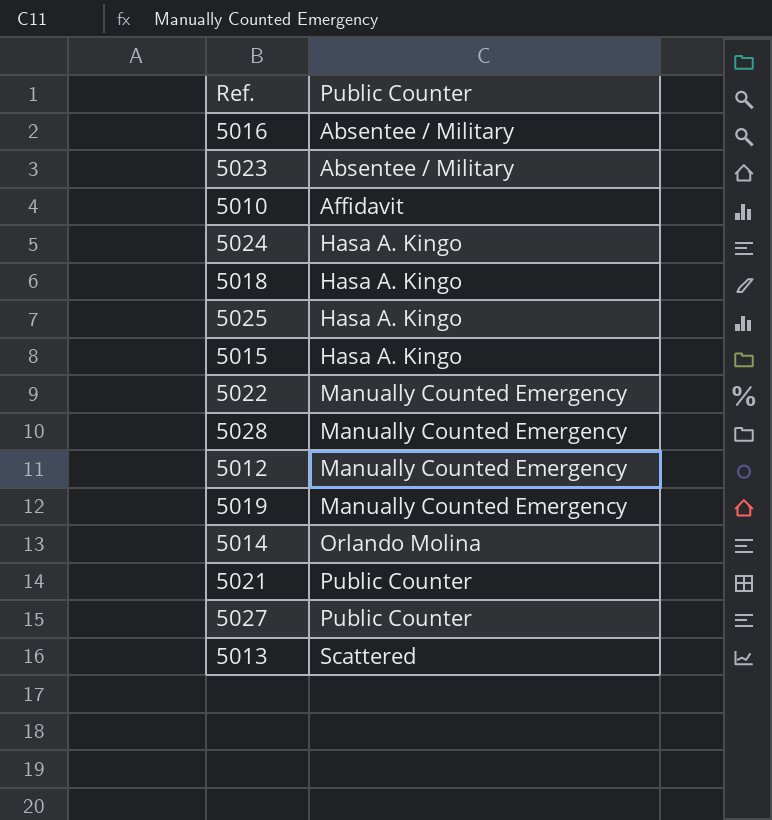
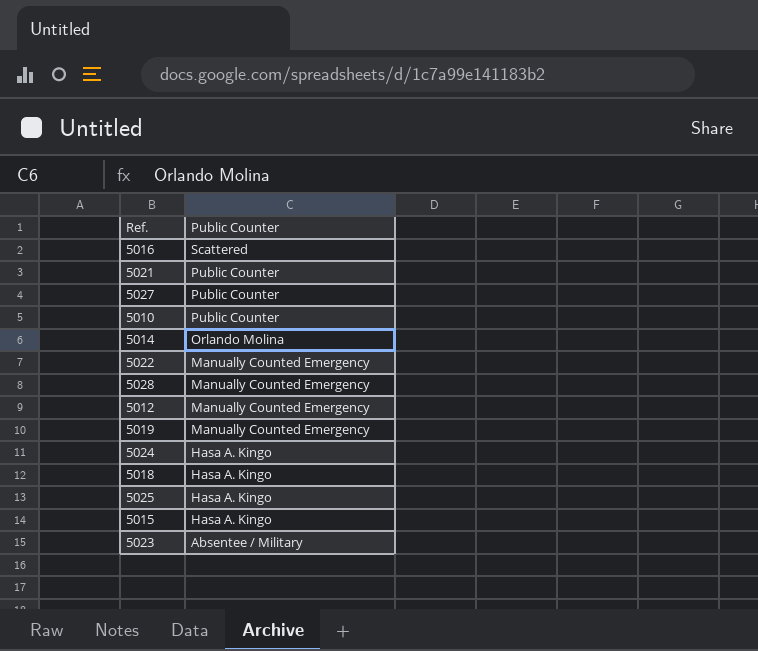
row order: Public Counter ascending -> Public Counter descending
row 5013: Scattered -> none
5016 | Public Counter: Absentee / Military -> Scattered
5010 | Public Counter: Affidavit -> Public Counter

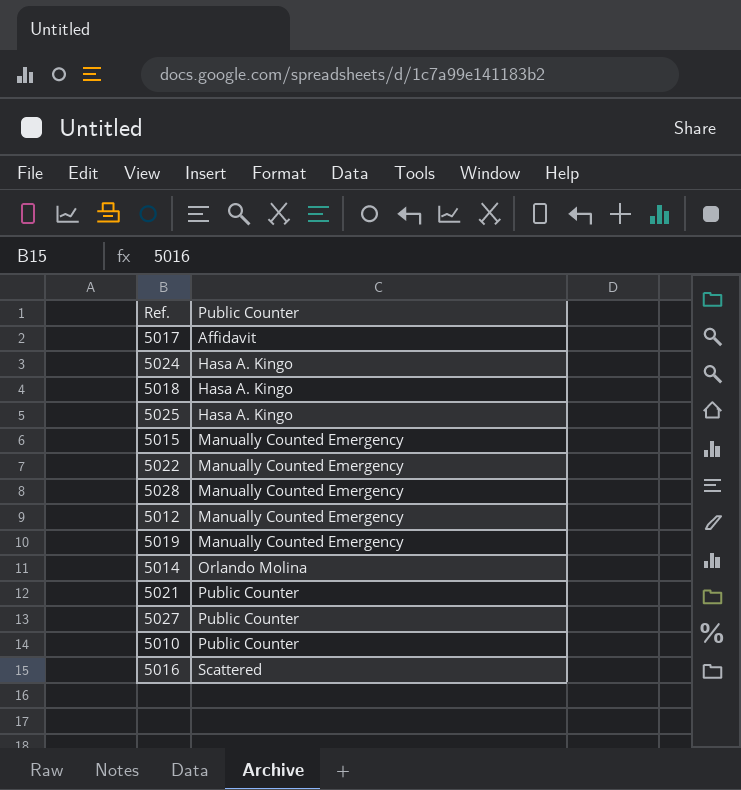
row order: Public Counter descending -> Public Counter ascending
row 5023: Absentee / Military -> none
row 5017: none -> Affidavit
5015 | Public Counter: Hasa A. Kingo -> Manually Counted Emergency

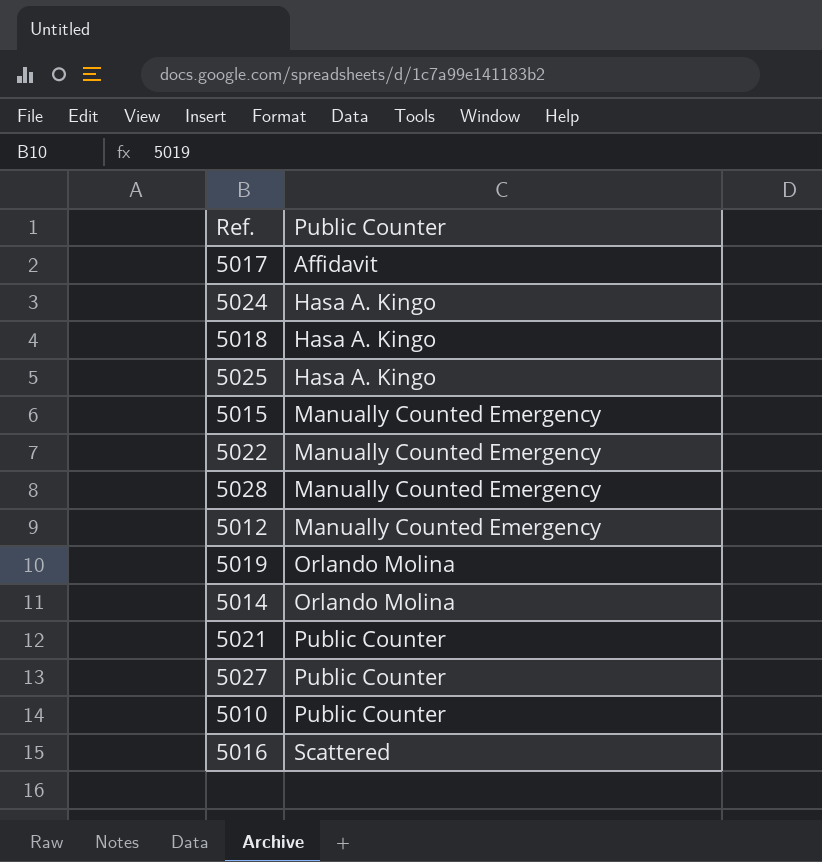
5019 | Public Counter: Manually Counted Emergency -> Orlando Molina

